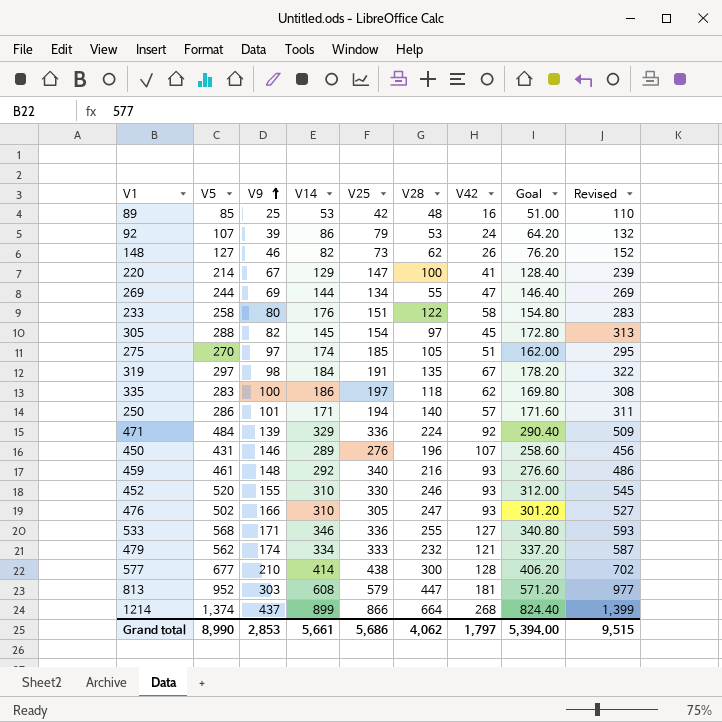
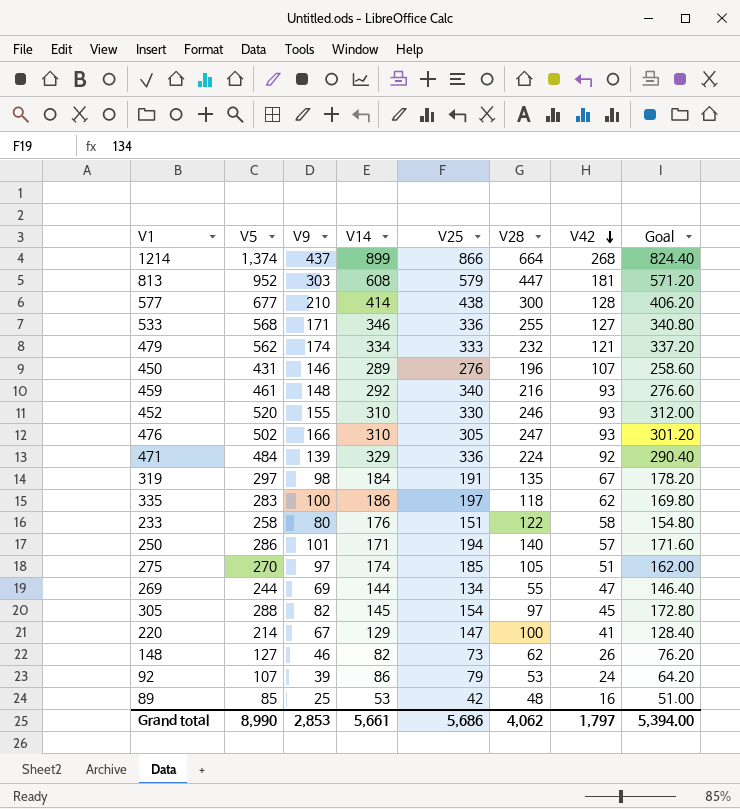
row order: V9 ascending -> V42 descending
column Revised | formula: [V5] + 25 -> none

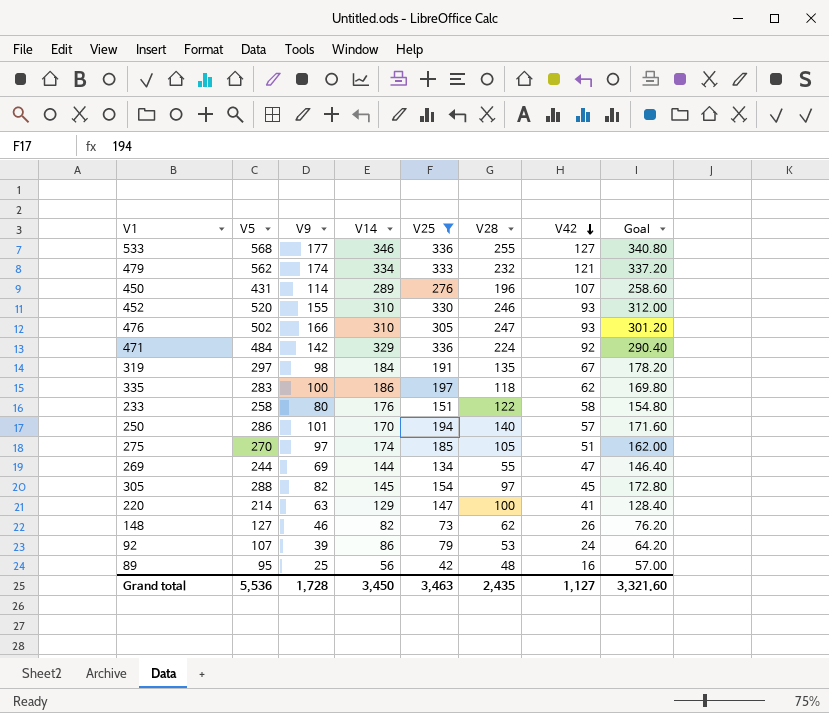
filter: none -> V25 <= 336
533 | V9: 171 -> 177
450 | V9: 146 -> 114
471 | V9: 139 -> 142
250 | V14: 171 -> 170
220 | V9: 67 -> 63
89 | V5: 85 -> 95
89 | V14: 53 -> 56
89 | Goal: 51.00 -> 57.00
Grand total | V5: 8,990 -> 5,536
Grand total | V9: 2,853 -> 1,728
Grand total | V14: 5,661 -> 3,450
Grand total | V25: 5,686 -> 3,463
Grand total | V28: 4,062 -> 2,435
Grand total | V42: 1,797 -> 1,127
Grand total | Goal: 5,394.00 -> 3,321.60

